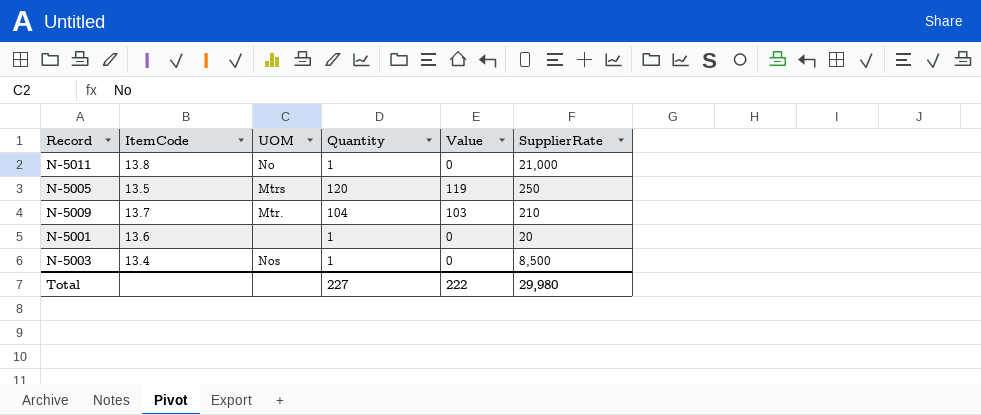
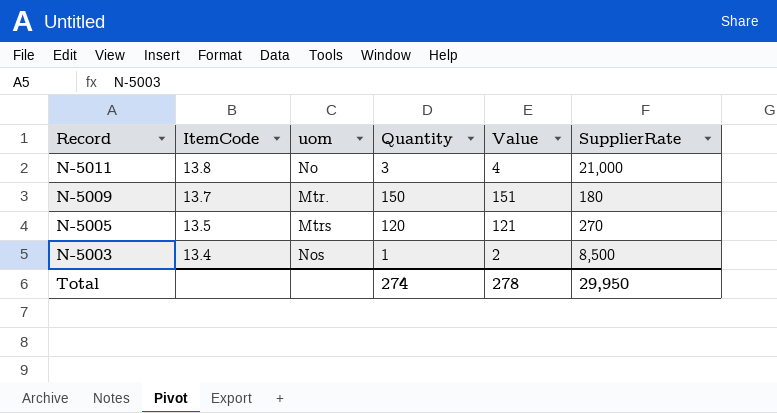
row order: none -> Record descending
column name: UOM -> uom
column Value | formula: [Quantity] - 1 -> [Quantity] + 1
row N-5001: 13.6 | none | 1 | 0 | 20 -> none
N-5011 | Quantity: 1 -> 3
N-5009 | Quantity: 104 -> 150
N-5009 | SupplierRate: 210 -> 180
N-5005 | SupplierRate: 250 -> 270
Total | Quantity: 227 -> 274
Total | Value: 222 -> 278
Total | SupplierRate: 29,980 -> 29,950

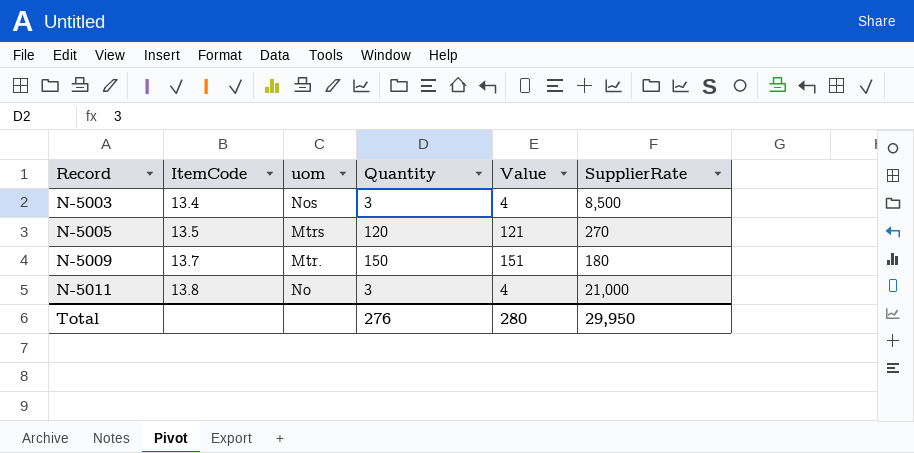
row order: Record descending -> Record ascending
N-5003 | Quantity: 1 -> 3
N-5003 | Value: 2 -> 4
Total | Quantity: 274 -> 276
Total | Value: 278 -> 280

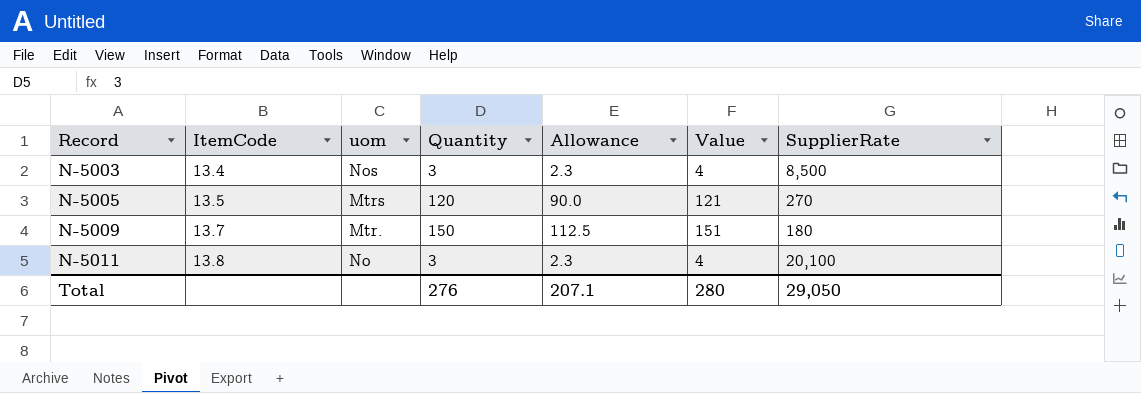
column Allowance | formula: none -> [Quantity] * 0.75
N-5011 | SupplierRate: 21,000 -> 20,100
Total | SupplierRate: 29,950 -> 29,050

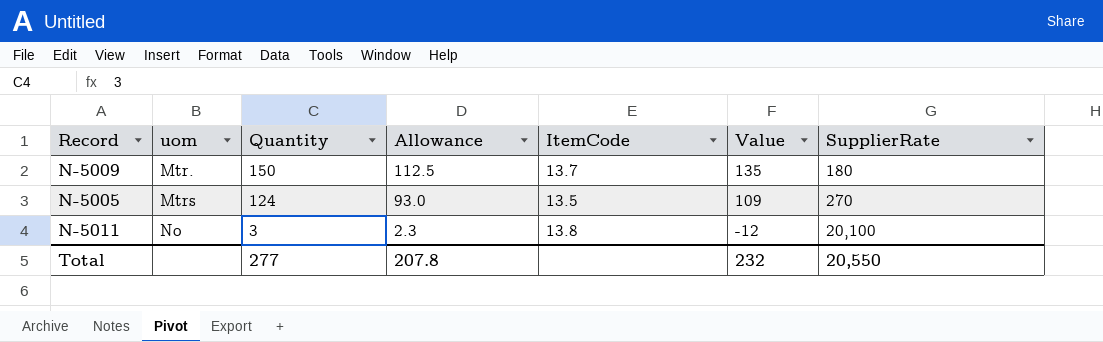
row order: Record ascending -> uom ascending
column ItemCode | position: 2 -> 5
column Value | formula: [Quantity] + 1 -> [Quantity] - 15
row N-5003: 13.4 | Nos | 3 | 2.3 | 4 | 8,500 -> none
N-5005 | Quantity: 120 -> 124
N-5005 | Allowance: 90.0 -> 93.0
Total | Quantity: 276 -> 277
Total | Allowance: 207.1 -> 207.8
Total | Value: 280 -> 232
Total | SupplierRate: 29,050 -> 20,550

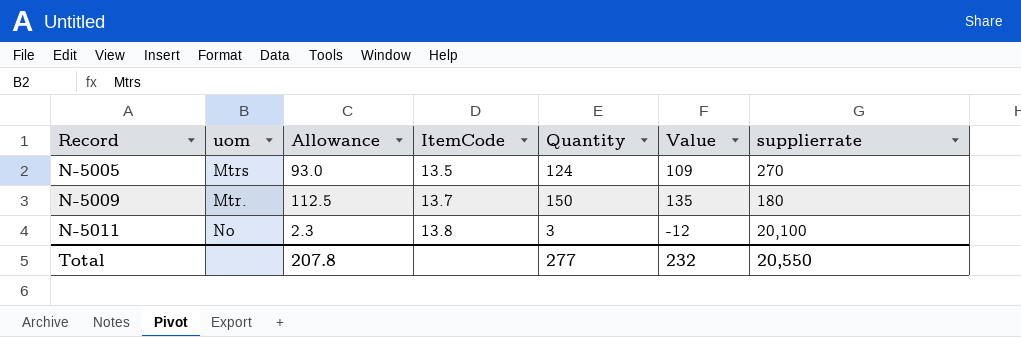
row order: uom ascending -> Record ascending
column Quantity | position: 3 -> 5
column name: SupplierRate -> supplierrate

